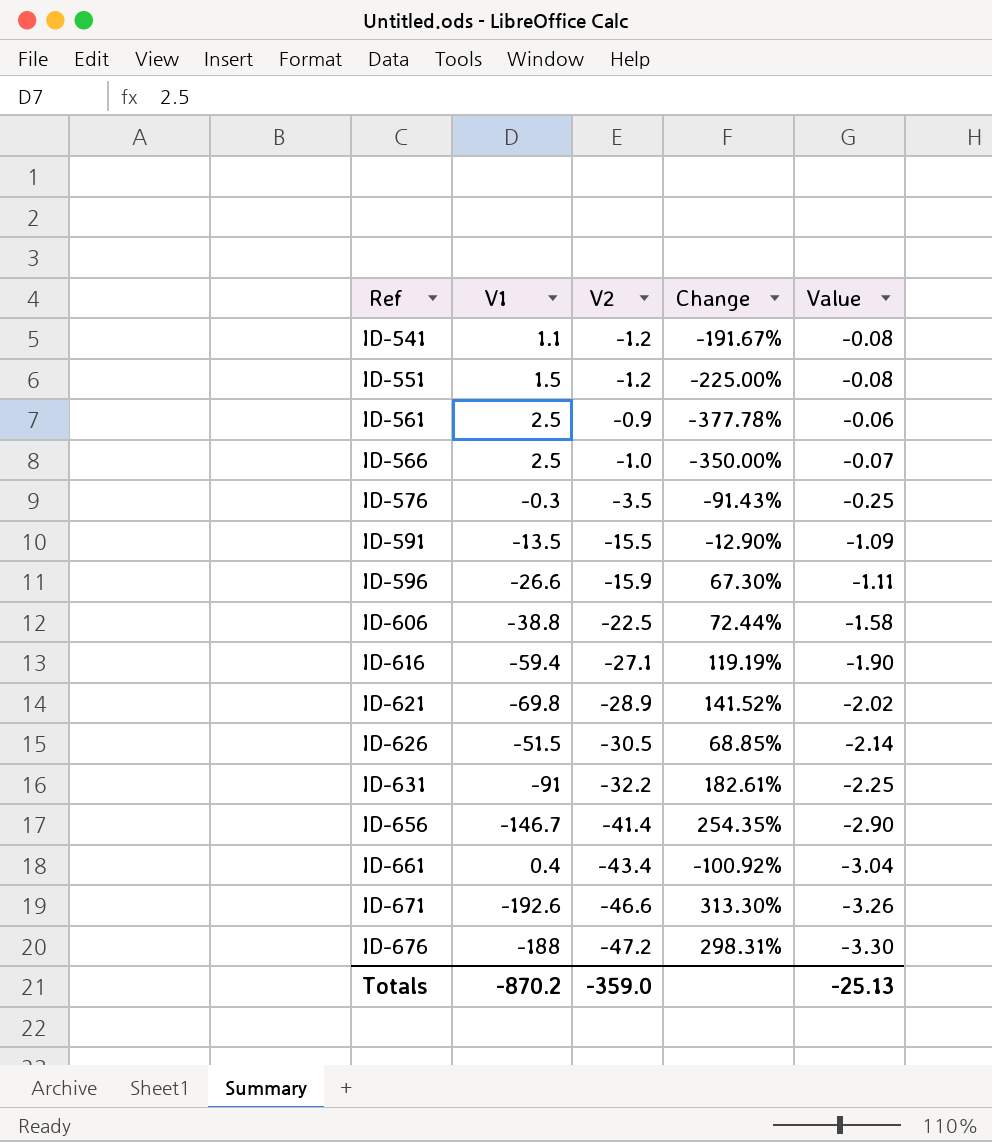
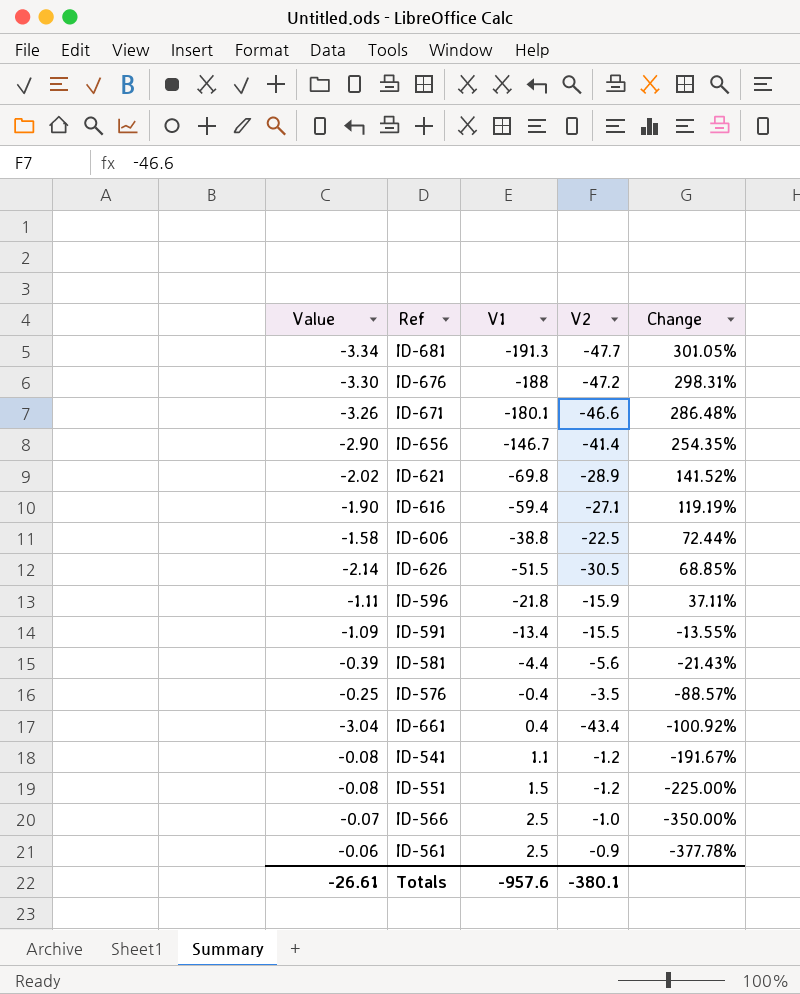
row order: Ref ascending -> Change descending
column Value | position: 5 -> 1
row ID-631: -91 | -32.2 | 182.61% | -2.25 -> none
row ID-681: none -> -3.34 | -191.3 | -47.7 | 301.05%
ID-671 | V1: -192.6 -> -180.1
ID-671 | Change: 313.30% -> 286.48%
ID-596 | V1: -26.6 -> -21.8
ID-596 | Change: 67.30% -> 37.11%
ID-591 | V1: -13.5 -> -13.4
ID-591 | Change: -12.90% -> -13.55%
row ID-581: none -> -0.39 | -4.4 | -5.6 | -21.43%
ID-576 | V1: -0.3 -> -0.4
ID-576 | Change: -91.43% -> -88.57%
Totals | Value: -25.13 -> -26.61
Totals | V1: -870.2 -> -957.6
Totals | V2: -359.0 -> -380.1

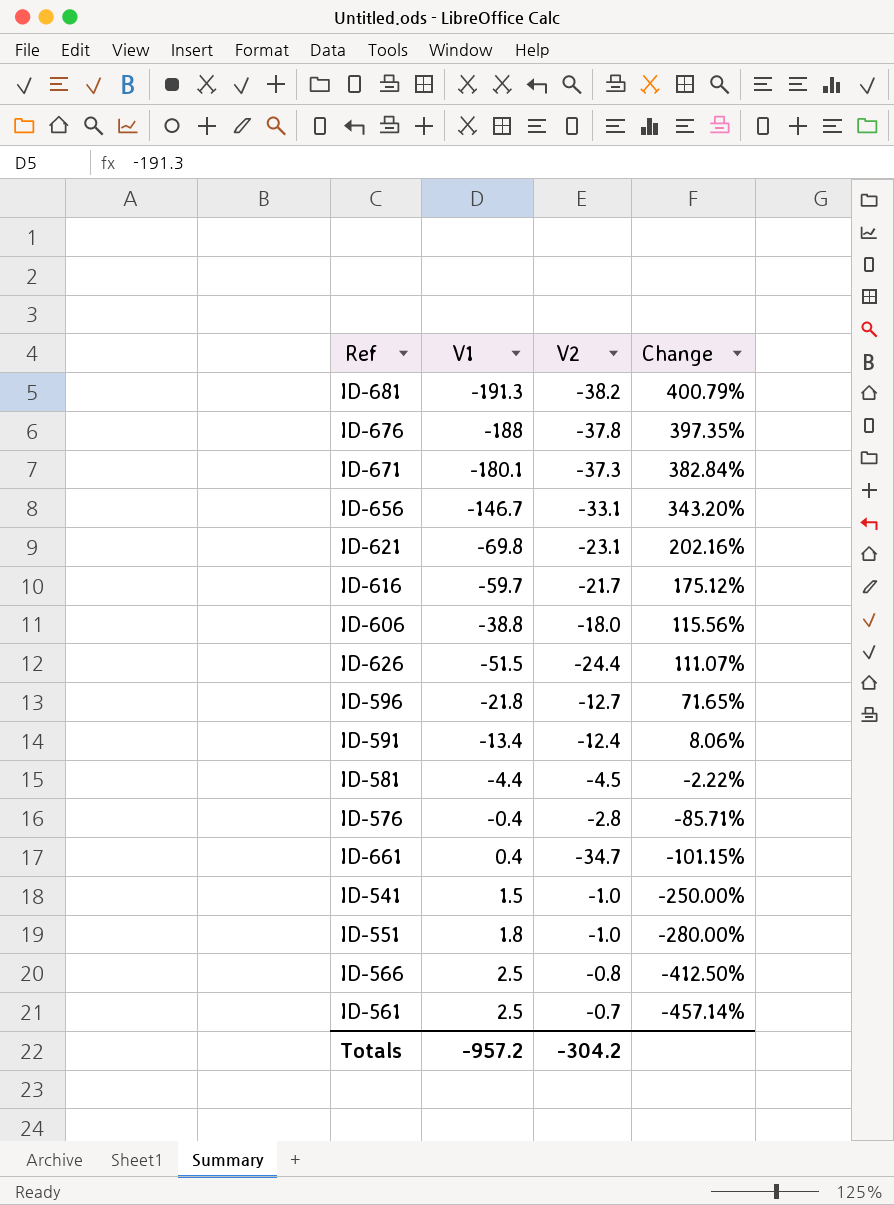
column Value | formula: [V2] * 0.07 -> none
ID-681 | V2: -47.7 -> -38.2
ID-681 | Change: 301.05% -> 400.79%
ID-676 | V2: -47.2 -> -37.8
ID-676 | Change: 298.31% -> 397.35%
ID-671 | V2: -46.6 -> -37.3
ID-671 | Change: 286.48% -> 382.84%
ID-656 | V2: -41.4 -> -33.1
ID-656 | Change: 254.35% -> 343.20%
ID-621 | V2: -28.9 -> -23.1
ID-621 | Change: 141.52% -> 202.16%
ID-616 | V1: -59.4 -> -59.7
ID-616 | V2: -27.1 -> -21.7
ID-616 | Change: 119.19% -> 175.12%
ID-606 | V2: -22.5 -> -18.0
ID-606 | Change: 72.44% -> 115.56%
ID-626 | V2: -30.5 -> -24.4
ID-626 | Change: 68.85% -> 111.07%
ID-596 | V2: -15.9 -> -12.7
ID-596 | Change: 37.11% -> 71.65%
ID-591 | V2: -15.5 -> -12.4
ID-591 | Change: -13.55% -> 8.06%
ID-581 | V2: -5.6 -> -4.5
ID-581 | Change: -21.43% -> -2.22%
ID-576 | V2: -3.5 -> -2.8
ID-576 | Change: -88.57% -> -85.71%
ID-661 | V2: -43.4 -> -34.7
ID-661 | Change: -100.92% -> -101.15%
ID-541 | V1: 1.1 -> 1.5
ID-541 | V2: -1.2 -> -1.0
ID-541 | Change: -191.67% -> -250.00%
ID-551 | V1: 1.5 -> 1.8
ID-551 | V2: -1.2 -> -1.0
ID-551 | Change: -225.00% -> -280.00%
ID-566 | V2: -1.0 -> -0.8
ID-566 | Change: -350.00% -> -412.50%
ID-561 | V2: -0.9 -> -0.7
ID-561 | Change: -377.78% -> -457.14%
Totals | V1: -957.6 -> -957.2
Totals | V2: -380.1 -> -304.2

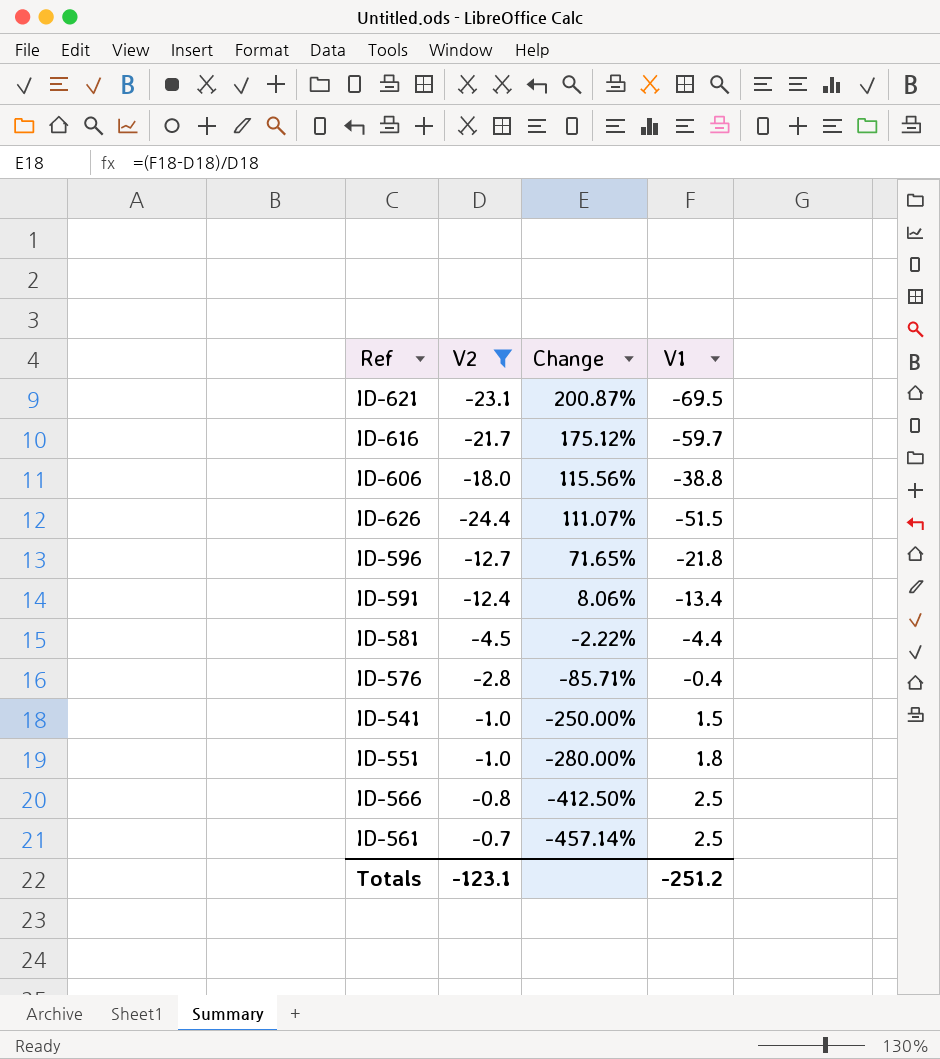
filter: none -> V2 >= -24.4
column V1 | position: 2 -> 4
ID-621 | Change: 202.16% -> 200.87%
ID-621 | V1: -69.8 -> -69.5
Totals | V2: -304.2 -> -123.1
Totals | V1: -957.2 -> -251.2

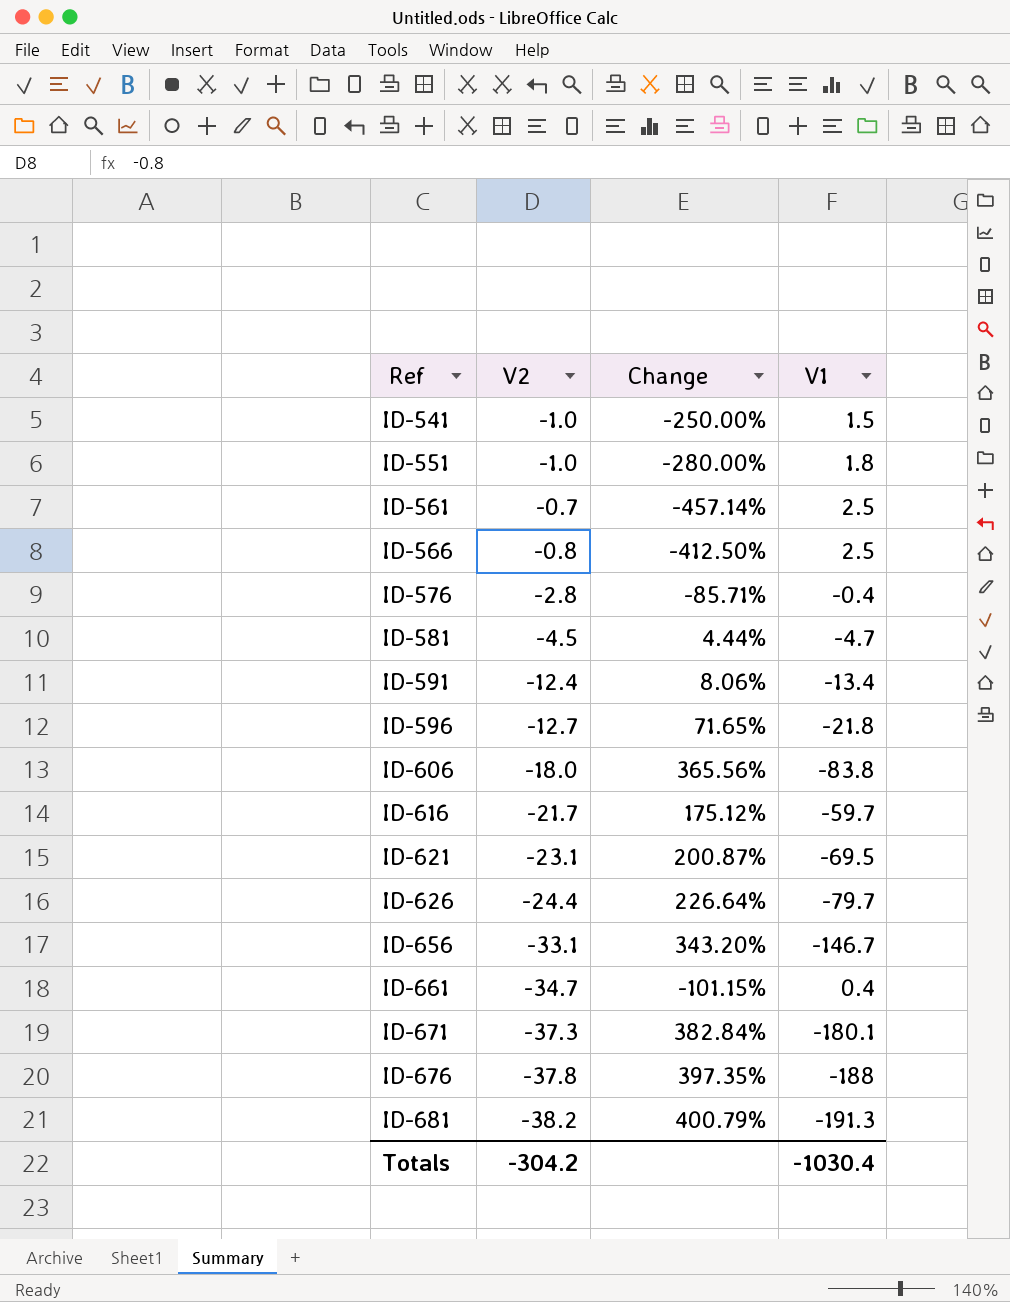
filter: V2 >= -24.4 -> none
row order: Change descending -> Ref ascending
ID-581 | Change: -2.22% -> 4.44%
ID-581 | V1: -4.4 -> -4.7
ID-606 | Change: 115.56% -> 365.56%
ID-606 | V1: -38.8 -> -83.8
ID-626 | Change: 111.07% -> 226.64%
ID-626 | V1: -51.5 -> -79.7
Totals | V2: -123.1 -> -304.2
Totals | V1: -251.2 -> -1030.4

